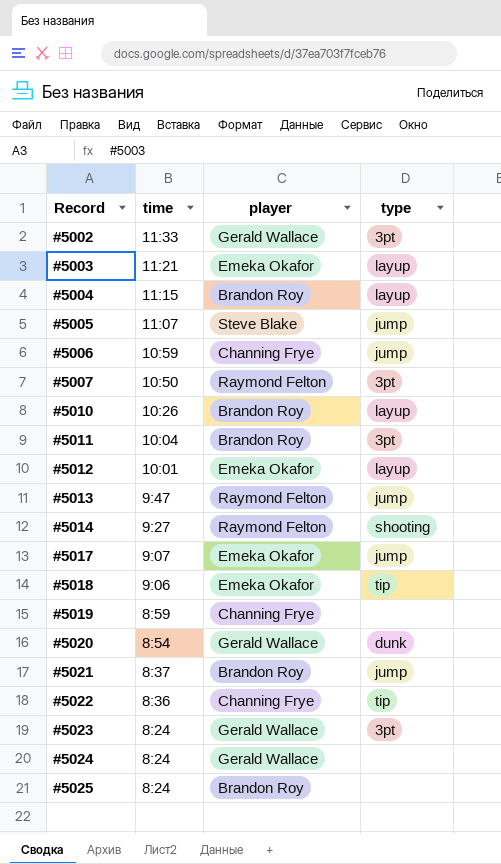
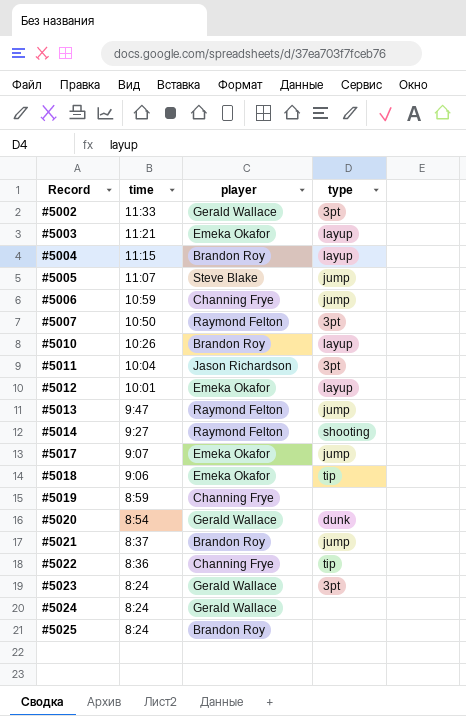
#5011 | player: Brandon Roy -> Jason Richardson

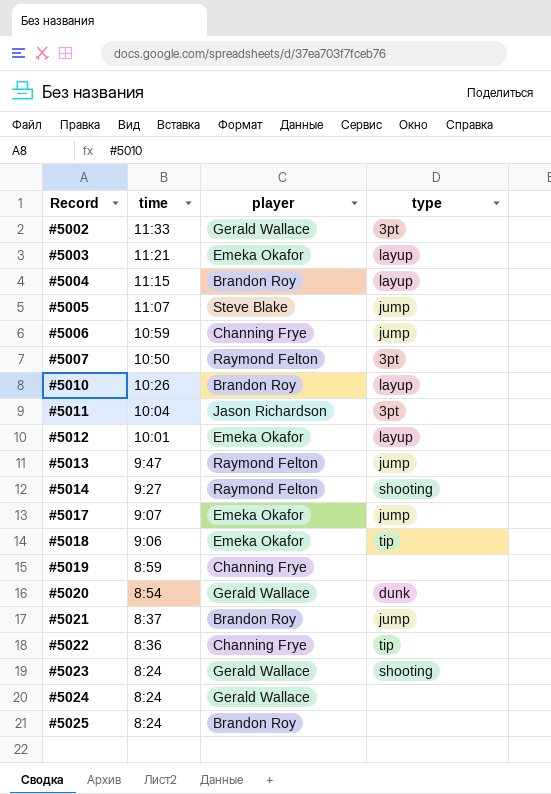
#5023 | type: 3pt -> shooting

